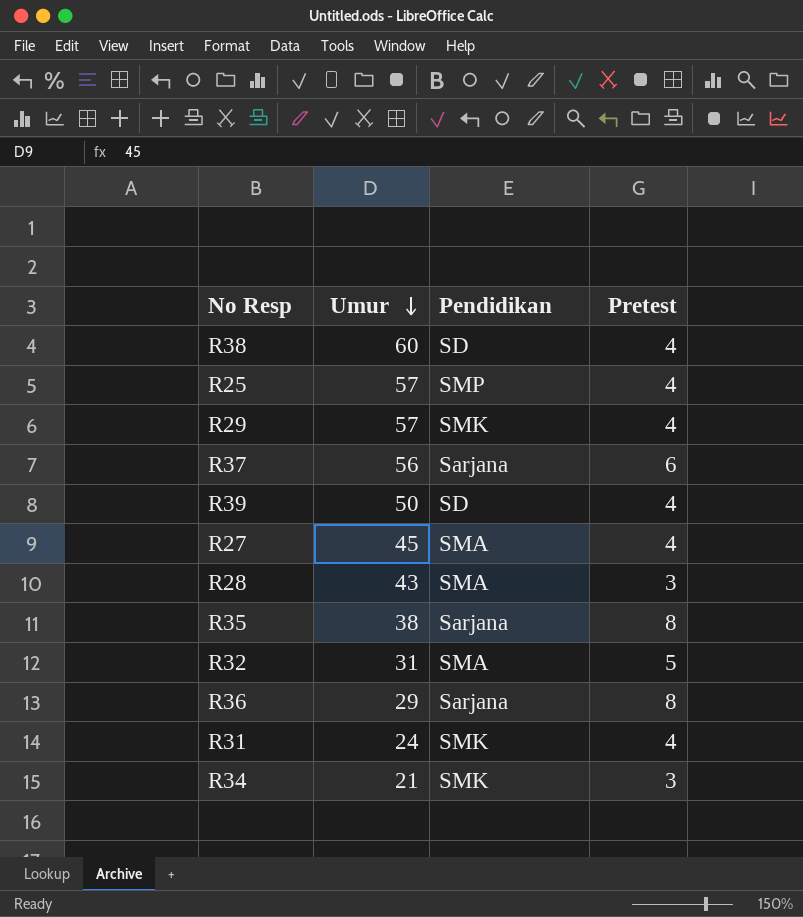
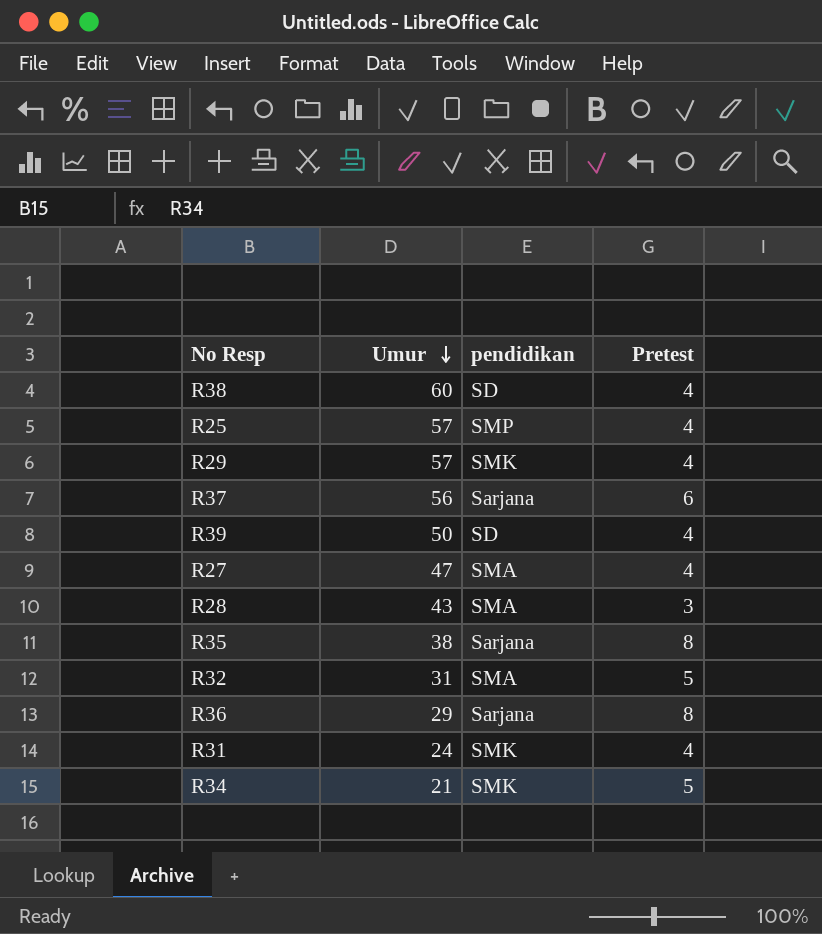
column name: Pendidikan -> pendidikan
R27 | Umur: 45 -> 47
R34 | Pretest: 3 -> 5

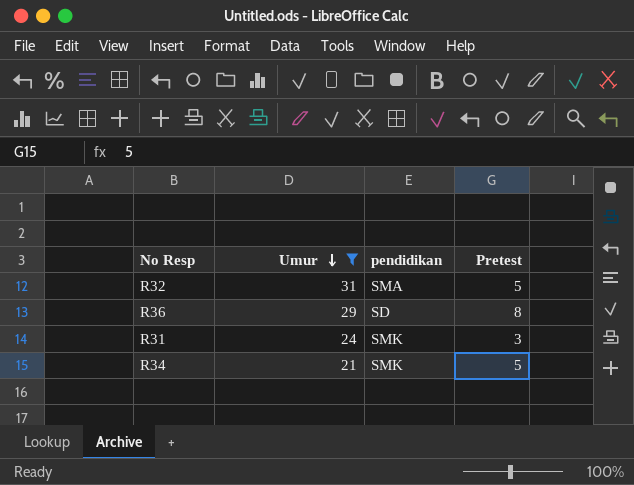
filter: none -> Umur <= 31
R36 | pendidikan: Sarjana -> SD
R31 | Pretest: 4 -> 3

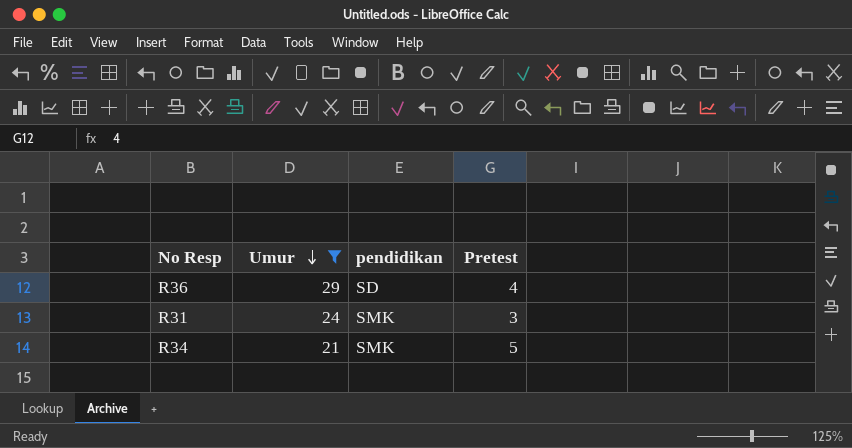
row R32: 31 | SMA | 5 -> none
R36 | Pretest: 8 -> 4

